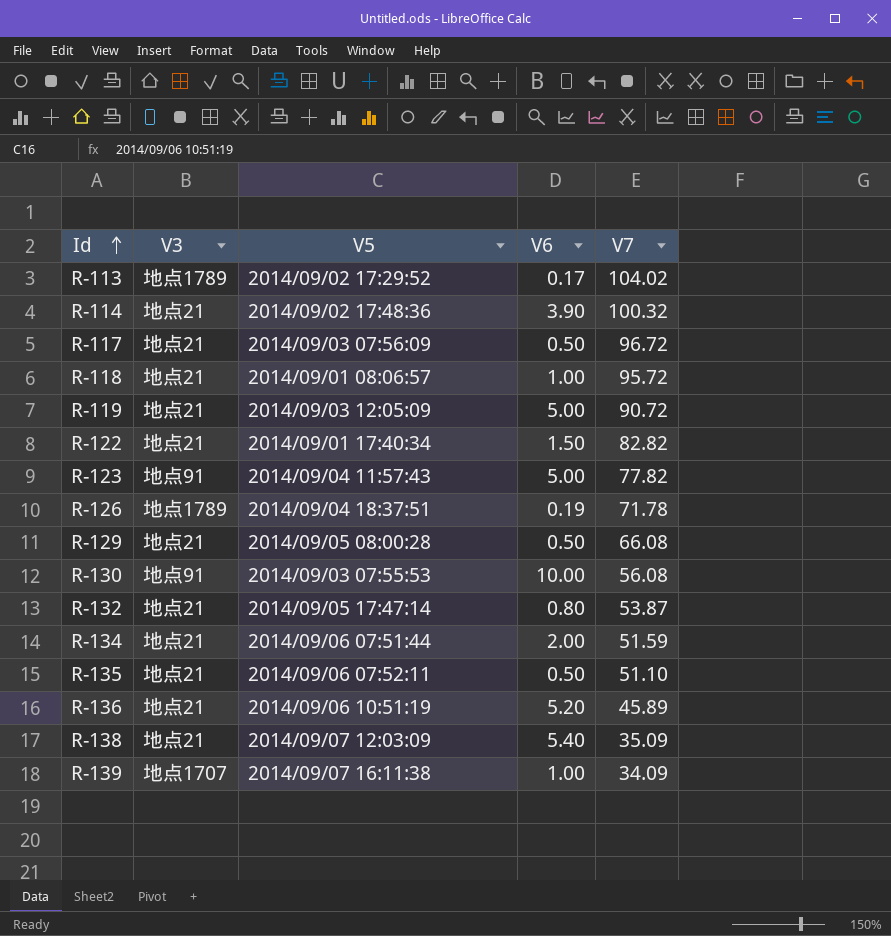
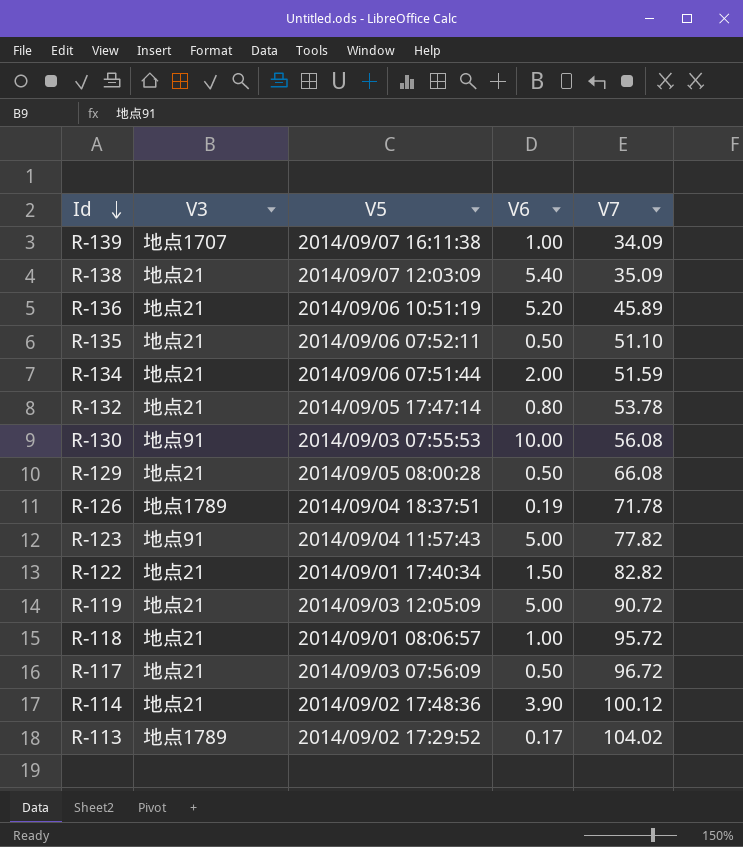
row order: Id ascending -> Id descending
R-132 | V7: 53.87 -> 53.78
R-114 | V7: 100.32 -> 100.12

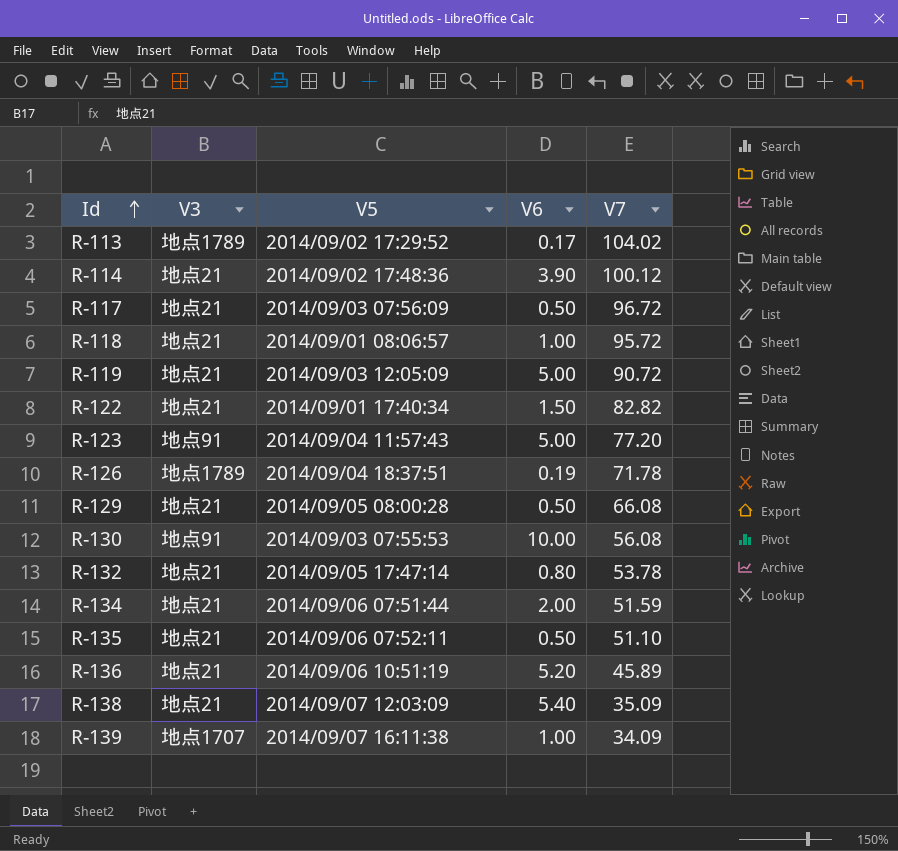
row order: Id descending -> Id ascending
R-123 | V7: 77.82 -> 77.20

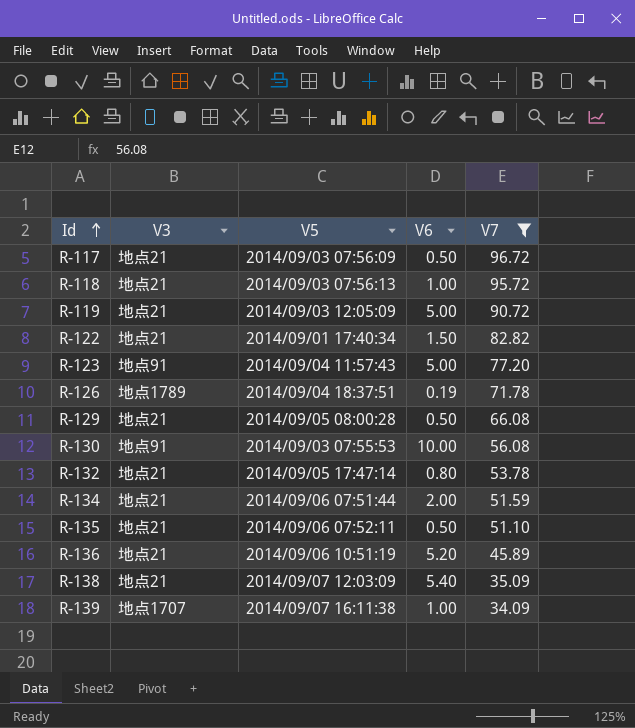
filter: none -> V7 <= 96.72
R-118 | V5: 2014/09/01 08:06:57 -> 2014/09/03 07:56:13

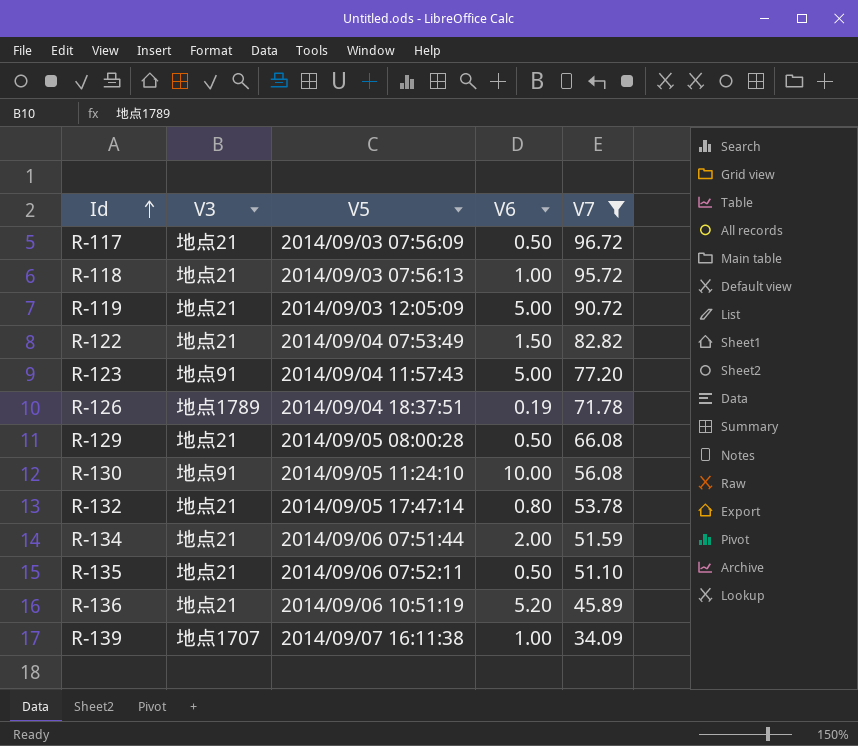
row R-138: 地点21 | 2014/09/07 12:03:09 | 5.40 | 35.09 -> none
R-122 | V5: 2014/09/01 17:40:34 -> 2014/09/04 07:53:49
R-130 | V5: 2014/09/03 07:55:53 -> 2014/09/05 11:24:10

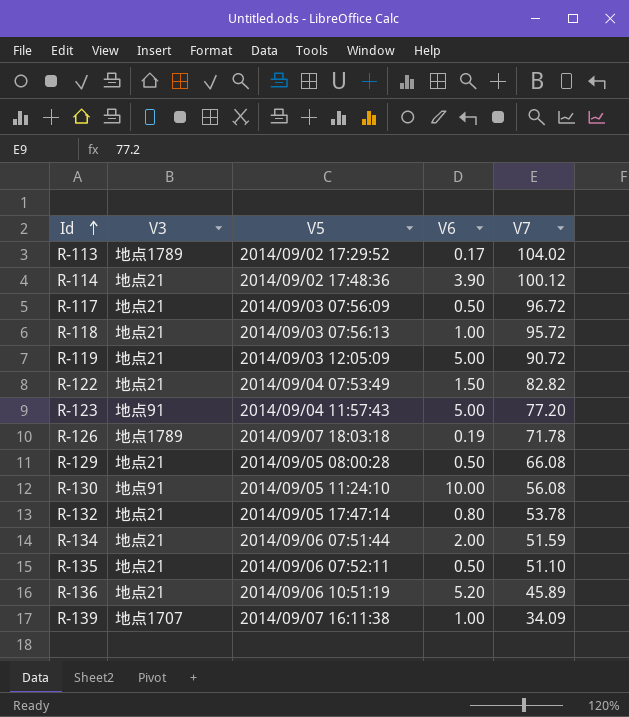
filter: V7 <= 96.72 -> none
R-126 | V5: 2014/09/04 18:37:51 -> 2014/09/07 18:03:18

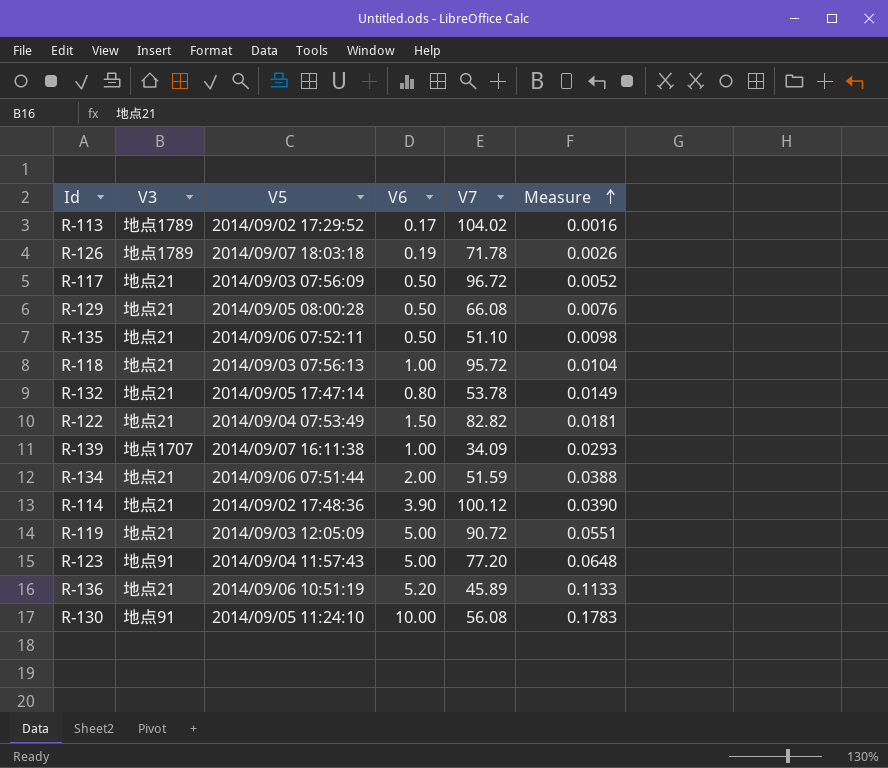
row order: Id ascending -> Measure ascending
column Measure | formula: none -> [V6] / [V7]

